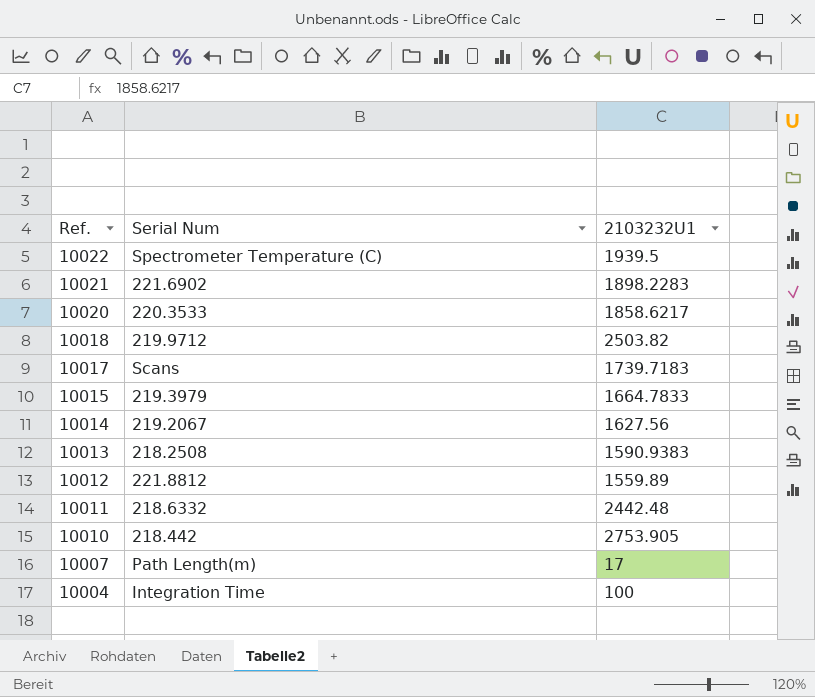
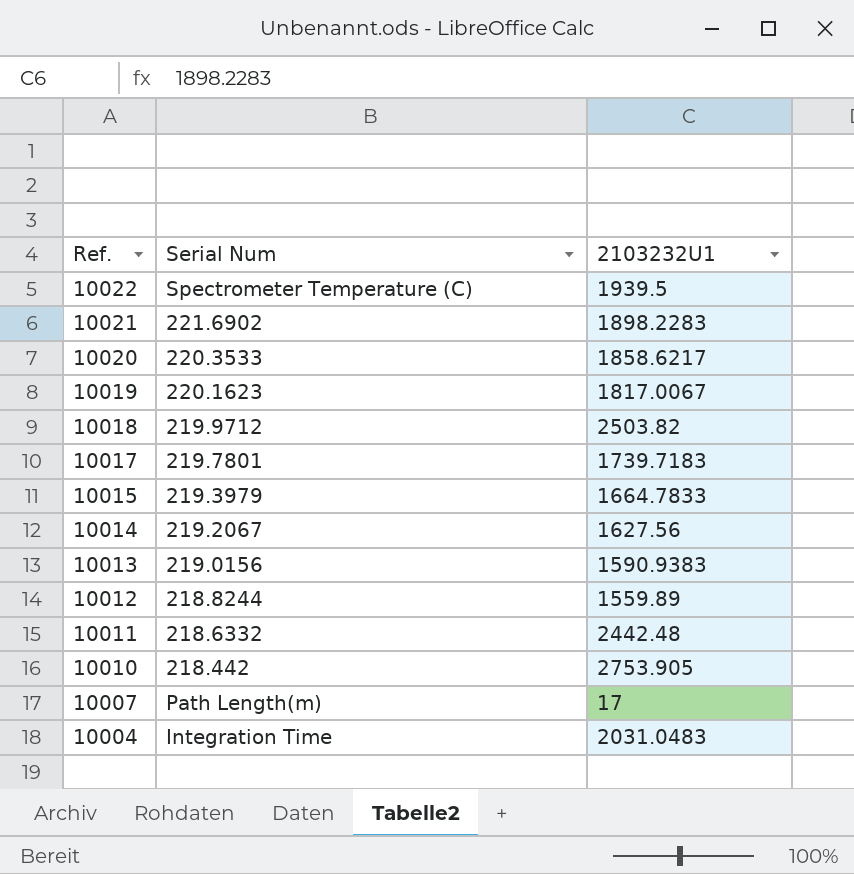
row 10019: none -> 220.1623 | 1817.0067
10017 | Serial Num: Scans -> 219.7801
10013 | Serial Num: 218.2508 -> 219.0156
10012 | Serial Num: 221.8812 -> 218.8244
10004 | 2103232U1: 100 -> 2031.0483

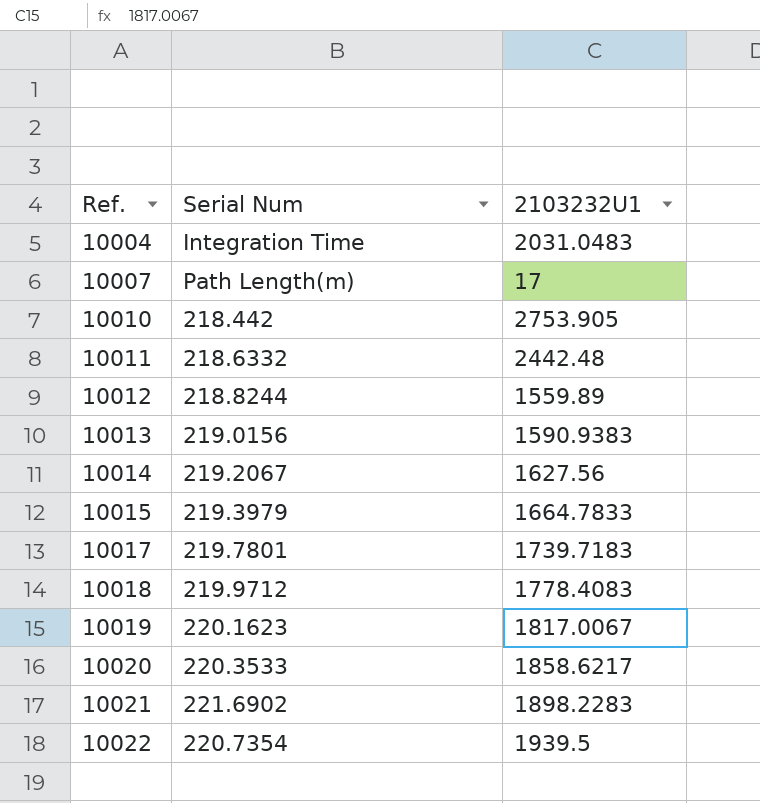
row order: Ref. descending -> Ref. ascending
10018 | 2103232U1: 2503.82 -> 1778.4083
10022 | Serial Num: Spectrometer Temperature (C) -> 220.7354

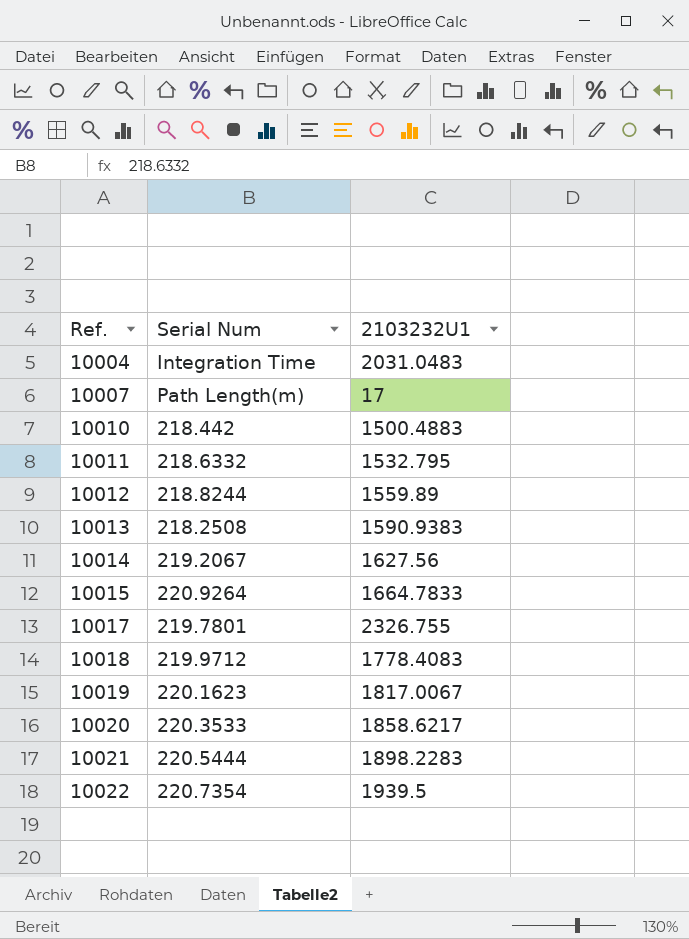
10010 | 2103232U1: 2753.905 -> 1500.4883
10011 | 2103232U1: 2442.48 -> 1532.795
10013 | Serial Num: 219.0156 -> 218.2508
10015 | Serial Num: 219.3979 -> 220.9264
10017 | 2103232U1: 1739.7183 -> 2326.755
10021 | Serial Num: 221.6902 -> 220.5444

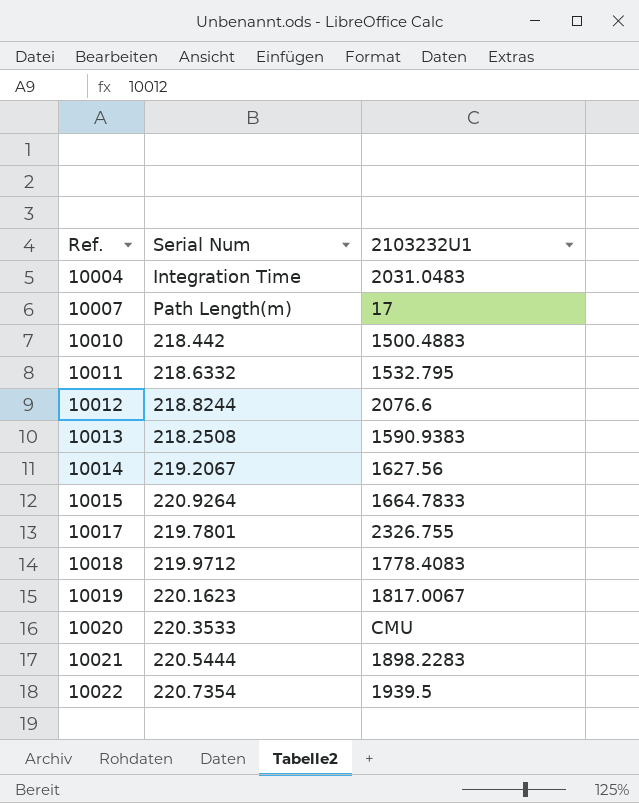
10012 | 2103232U1: 1559.89 -> 2076.6
10020 | 2103232U1: 1858.6217 -> CMU

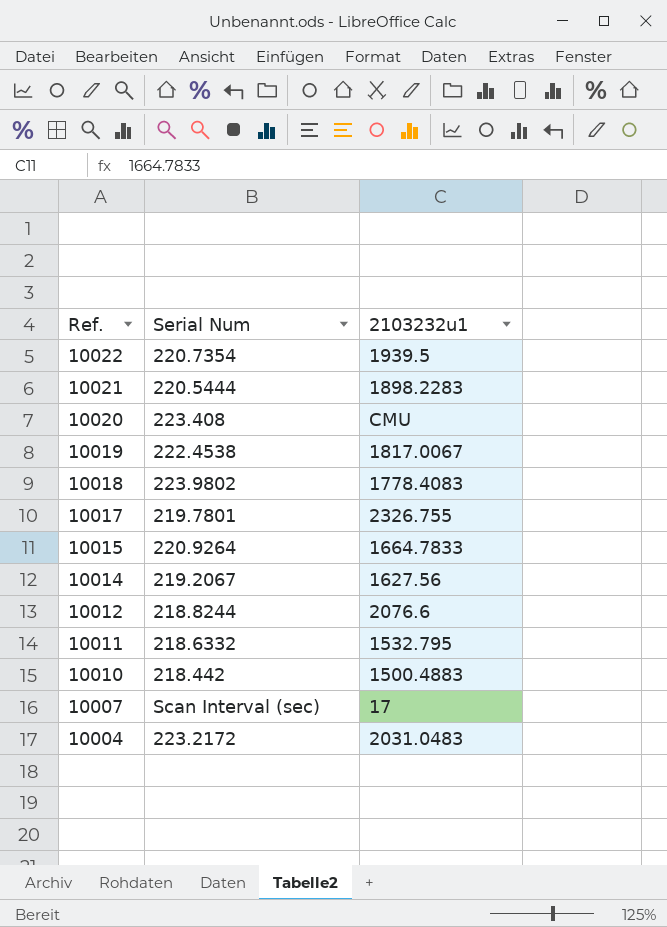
row order: Ref. ascending -> Ref. descending
column name: 2103232U1 -> 2103232u1
row 10013: 218.2508 | 1590.9383 -> none
10020 | Serial Num: 220.3533 -> 223.408
10019 | Serial Num: 220.1623 -> 222.4538
10018 | Serial Num: 219.9712 -> 223.9802
10007 | Serial Num: Path Length(m) -> Scan Interval (sec)
10004 | Serial Num: Integration Time -> 223.2172

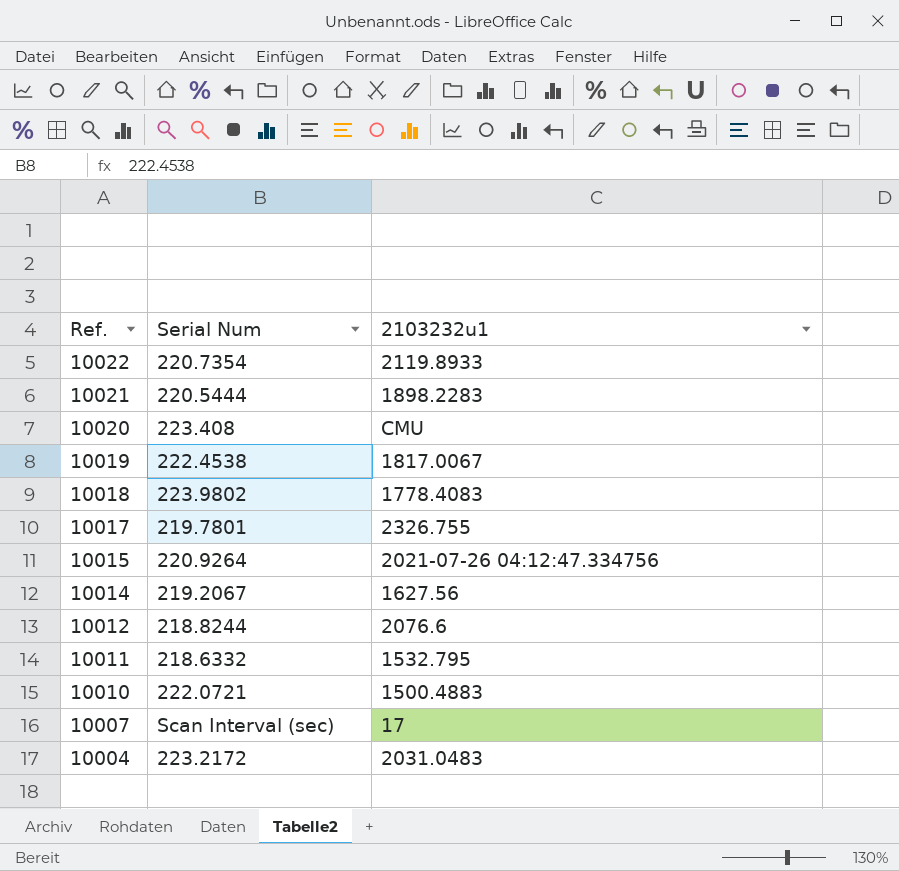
10022 | 2103232u1: 1939.5 -> 2119.8933
10015 | 2103232u1: 1664.7833 -> 2021-07-26 04:12:47.334756
10010 | Serial Num: 218.442 -> 222.0721

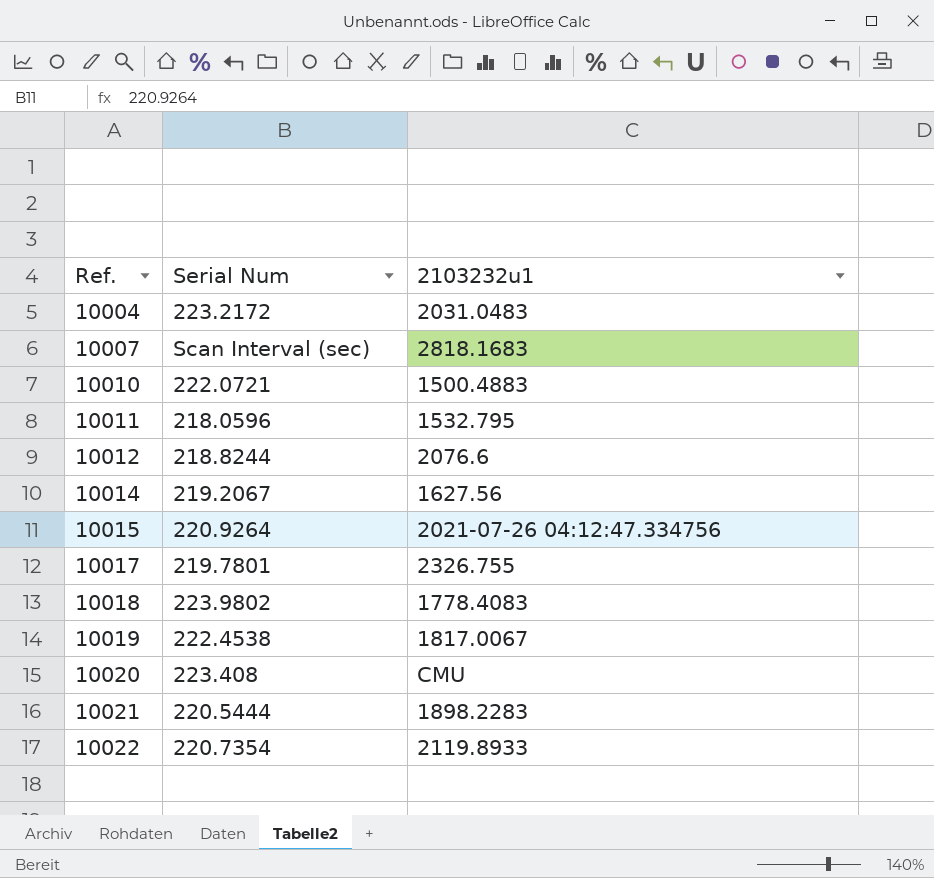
row order: Ref. descending -> Ref. ascending
10007 | 2103232u1: 17 -> 2818.1683
10011 | Serial Num: 218.6332 -> 218.0596

